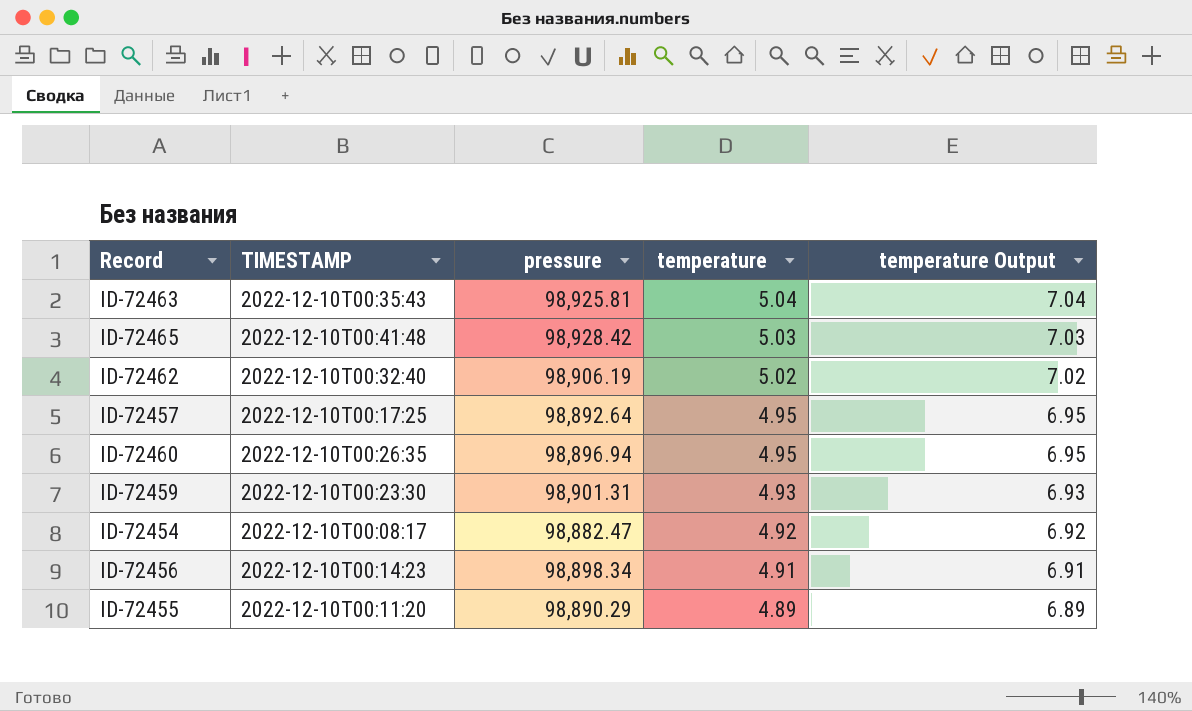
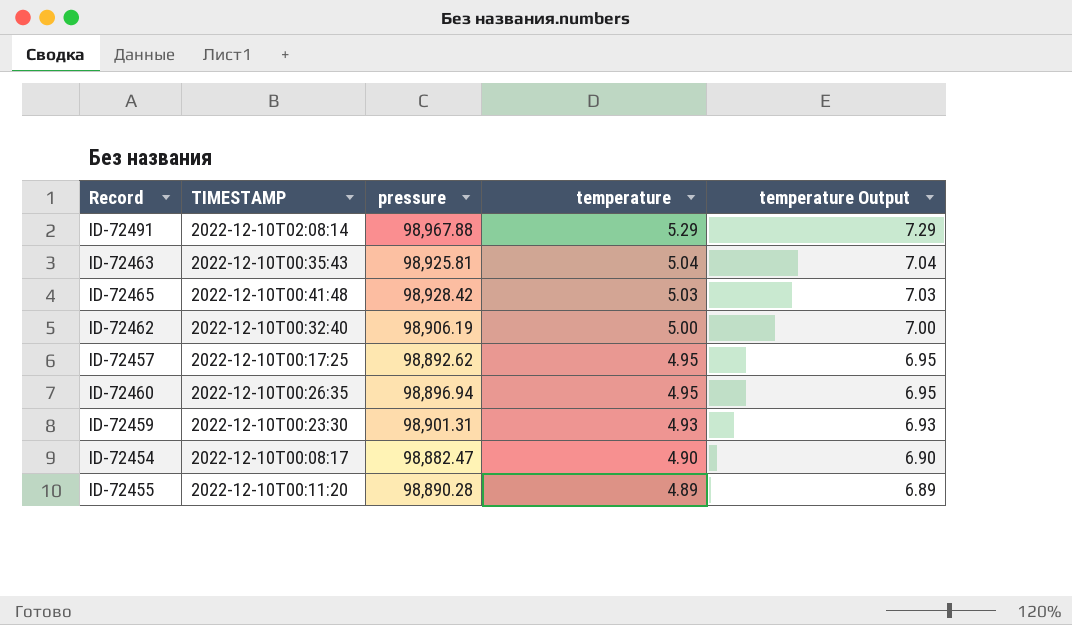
row ID-72456: 2022-12-10T00:14:23 | 98,898.34 | 4.91 | 6.91 -> none
row ID-72491: none -> 2022-12-10T02:08:14 | 98,967.88 | 5.29 | 7.29
ID-72462 | temperature: 5.02 -> 5.00
ID-72462 | temperature Output: 7.02 -> 7.00
ID-72457 | pressure: 98,892.64 -> 98,892.62
ID-72454 | temperature: 4.92 -> 4.90
ID-72454 | temperature Output: 6.92 -> 6.90
ID-72455 | pressure: 98,890.29 -> 98,890.28

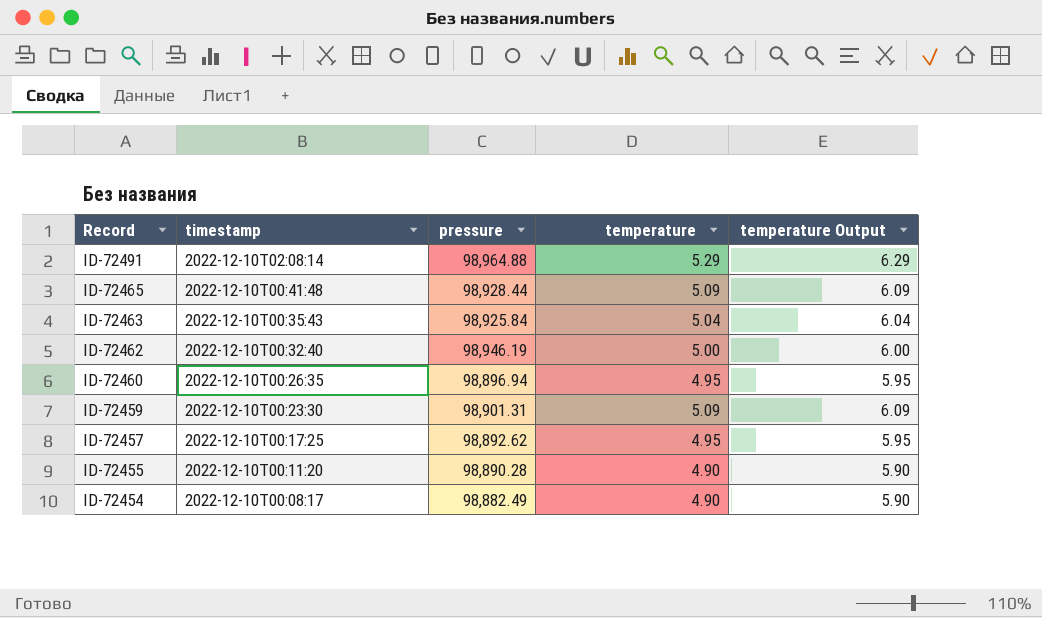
row order: temperature descending -> Record descending
column name: TIMESTAMP -> timestamp
column temperature Output | formula: [temperature] + 2 -> [temperature] + 1
ID-72491 | pressure: 98,967.88 -> 98,964.88
ID-72465 | pressure: 98,928.42 -> 98,928.44
ID-72465 | temperature: 5.03 -> 5.09
ID-72463 | pressure: 98,925.81 -> 98,925.84
ID-72462 | pressure: 98,906.19 -> 98,946.19
ID-72459 | temperature: 4.93 -> 5.09
ID-72455 | temperature: 4.89 -> 4.90
ID-72454 | pressure: 98,882.47 -> 98,882.49

